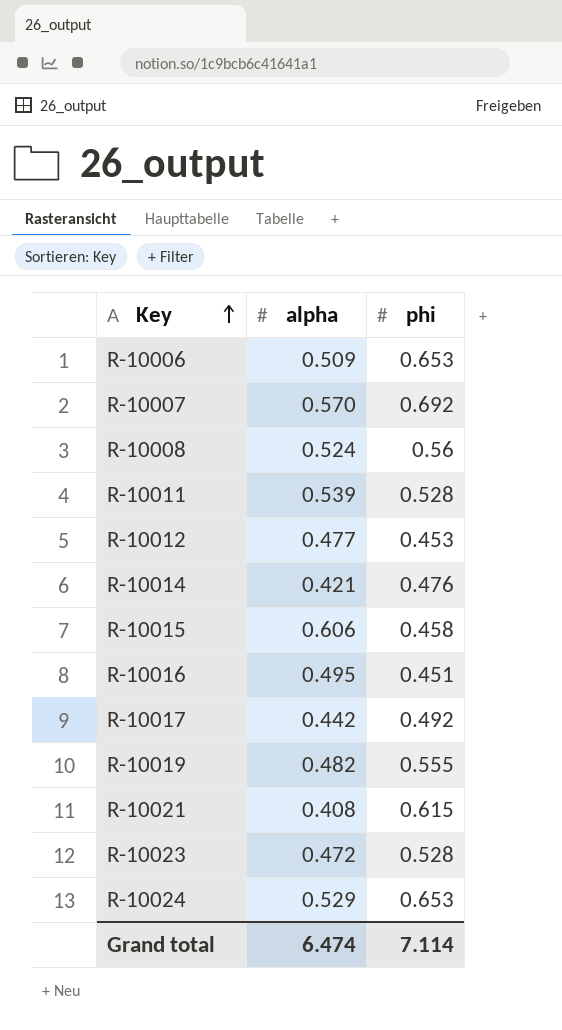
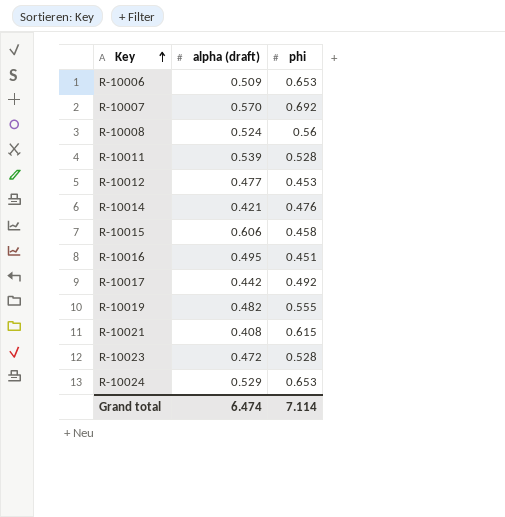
column name: alpha -> alpha (draft)

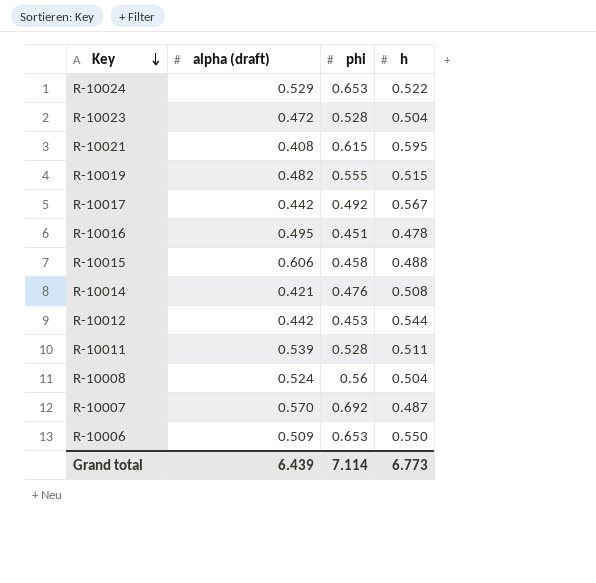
row order: Key ascending -> Key descending
column h | position: none -> 4
R-10012 | alpha (draft): 0.477 -> 0.442
Grand total | alpha (draft): 6.474 -> 6.439

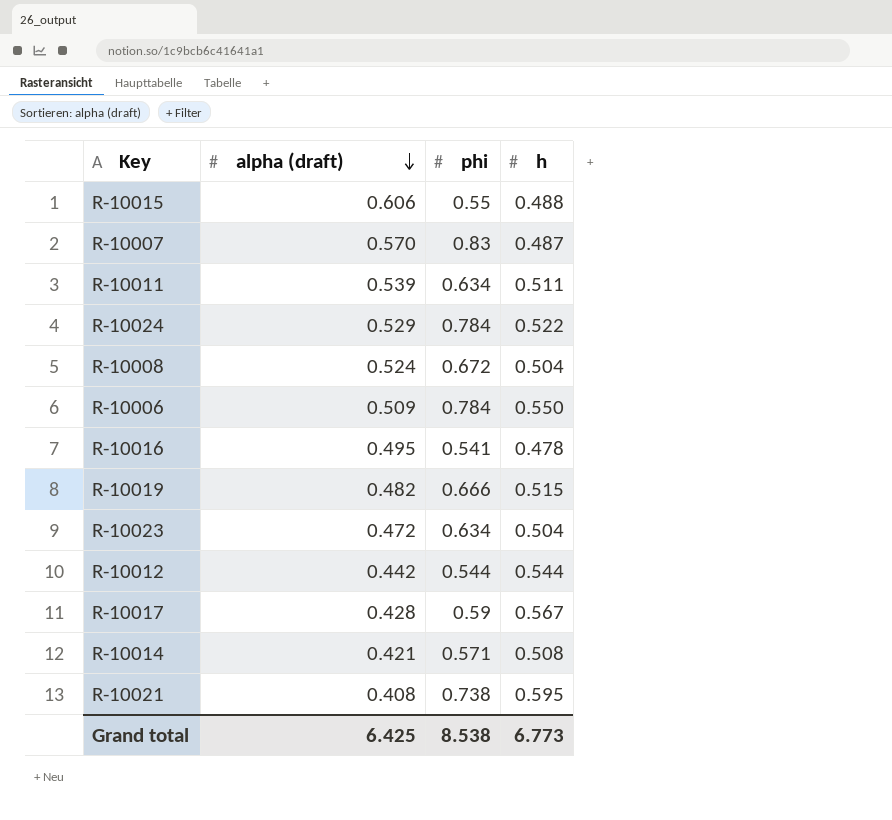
row order: Key descending -> alpha (draft) descending
R-10015 | phi: 0.458 -> 0.55
R-10007 | phi: 0.692 -> 0.83
R-10011 | phi: 0.528 -> 0.634
R-10024 | phi: 0.653 -> 0.784
R-10008 | phi: 0.56 -> 0.672
R-10006 | phi: 0.653 -> 0.784
R-10016 | phi: 0.451 -> 0.541
R-10019 | phi: 0.555 -> 0.666
R-10023 | phi: 0.528 -> 0.634
R-10012 | phi: 0.453 -> 0.544
R-10017 | alpha (draft): 0.442 -> 0.428
R-10017 | phi: 0.492 -> 0.59
R-10014 | phi: 0.476 -> 0.571
R-10021 | phi: 0.615 -> 0.738
Grand total | alpha (draft): 6.439 -> 6.425
Grand total | phi: 7.114 -> 8.538

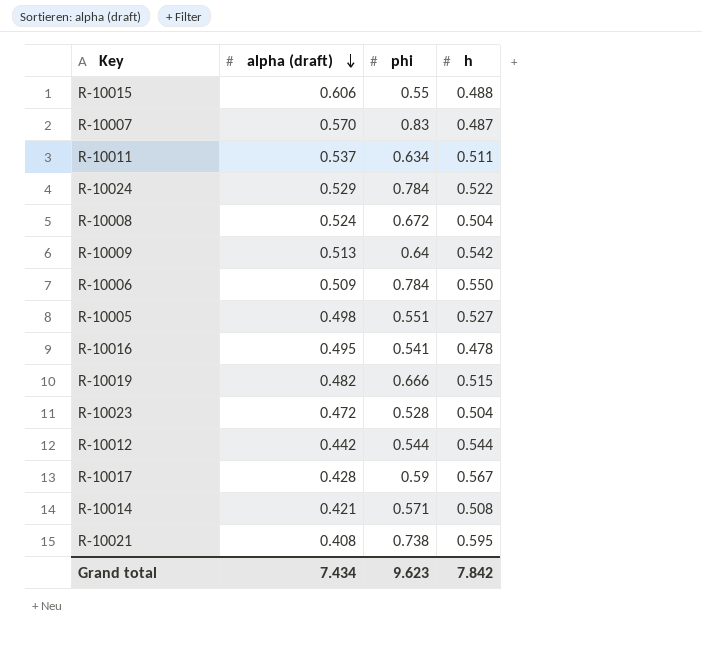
R-10011 | alpha (draft): 0.539 -> 0.537
row R-10009: none -> 0.513 | 0.64 | 0.542
row R-10005: none -> 0.498 | 0.551 | 0.527
R-10023 | phi: 0.634 -> 0.528
Grand total | alpha (draft): 6.425 -> 7.434
Grand total | phi: 8.538 -> 9.623
Grand total | h: 6.773 -> 7.842

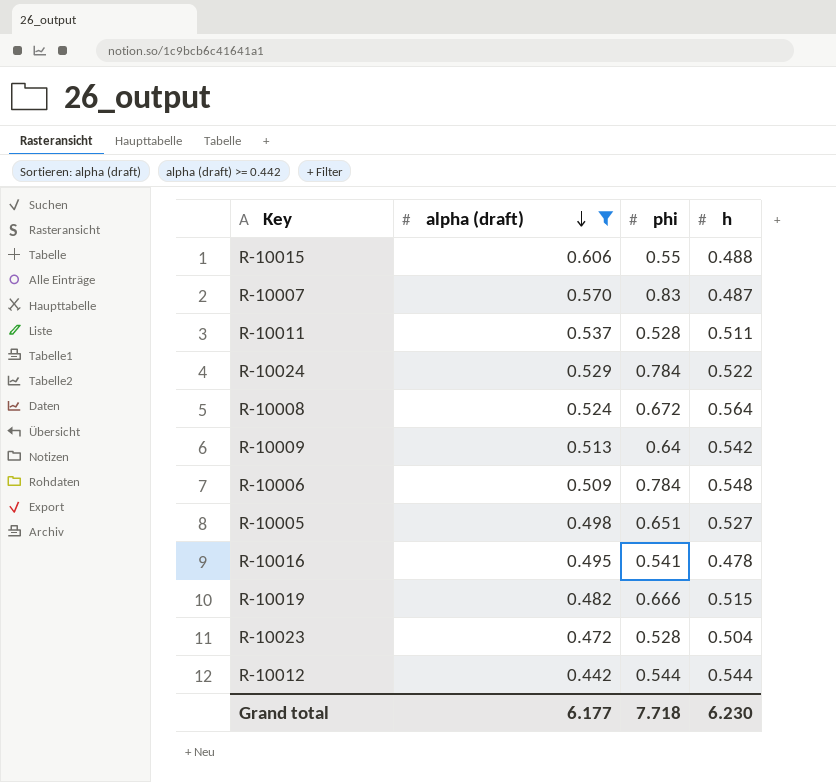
filter: none -> alpha (draft) >= 0.442
R-10011 | phi: 0.634 -> 0.528
R-10008 | h: 0.504 -> 0.564
R-10006 | h: 0.550 -> 0.548
R-10005 | phi: 0.551 -> 0.651
Grand total | alpha (draft): 7.434 -> 6.177
Grand total | phi: 9.623 -> 7.718
Grand total | h: 7.842 -> 6.230

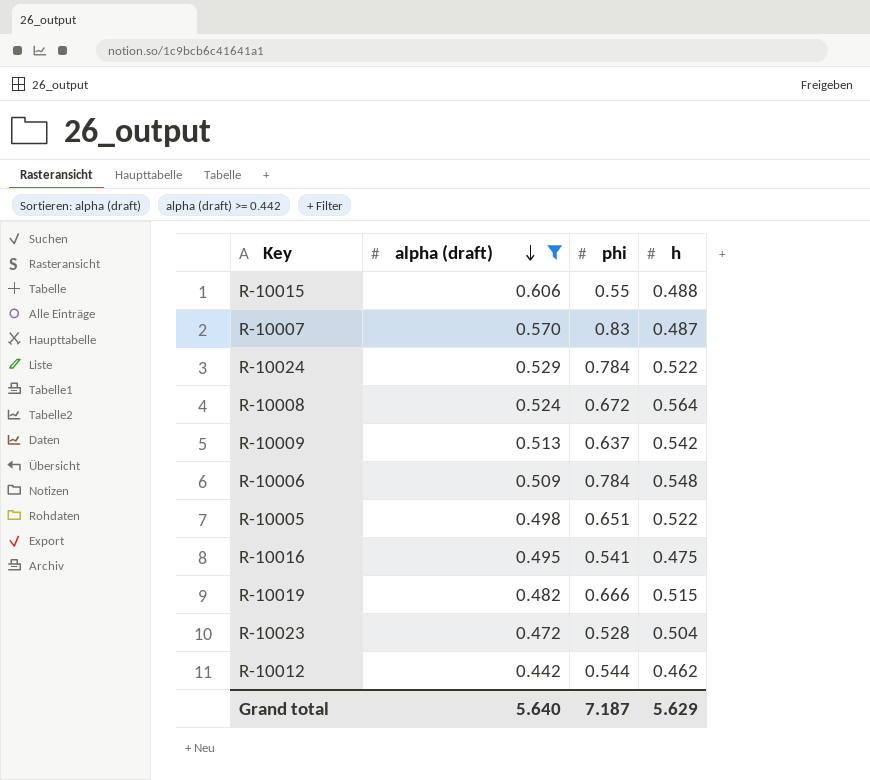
row R-10011: 0.537 | 0.528 | 0.511 -> none
R-10009 | phi: 0.64 -> 0.637
R-10005 | h: 0.527 -> 0.522
R-10016 | h: 0.478 -> 0.475
R-10012 | h: 0.544 -> 0.462
Grand total | alpha (draft): 6.177 -> 5.640
Grand total | phi: 7.718 -> 7.187
Grand total | h: 6.230 -> 5.629

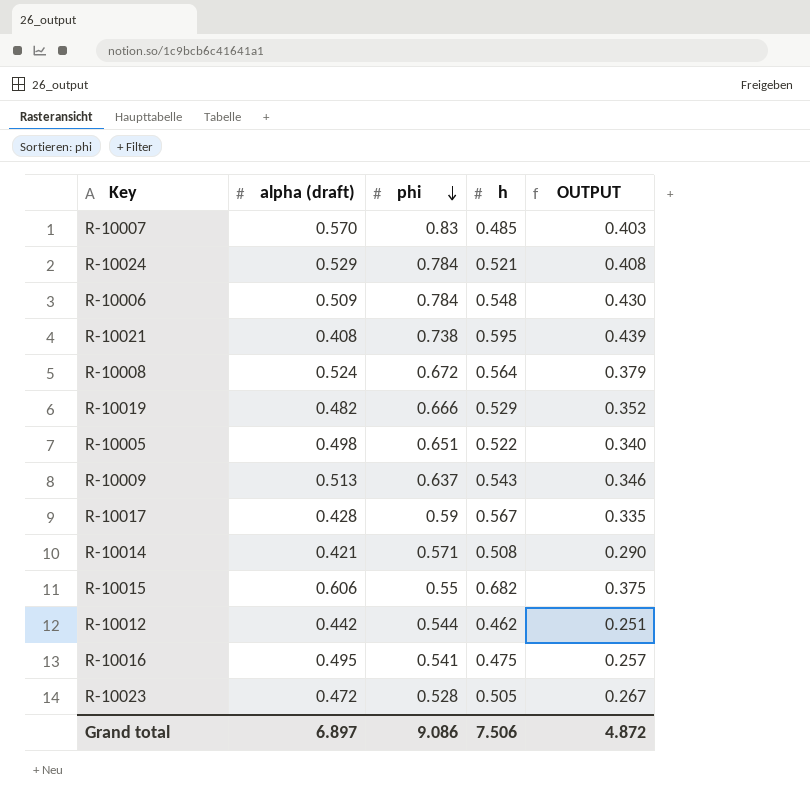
filter: alpha (draft) >= 0.442 -> none
row order: alpha (draft) descending -> phi descending
column OUTPUT | formula: none -> [phi] * [h]
R-10007 | h: 0.487 -> 0.485
R-10024 | h: 0.522 -> 0.521
R-10019 | h: 0.515 -> 0.529
R-10009 | h: 0.542 -> 0.543
R-10015 | h: 0.488 -> 0.682
R-10023 | h: 0.504 -> 0.505
Grand total | alpha (draft): 5.640 -> 6.897
Grand total | phi: 7.187 -> 9.086
Grand total | h: 5.629 -> 7.506

